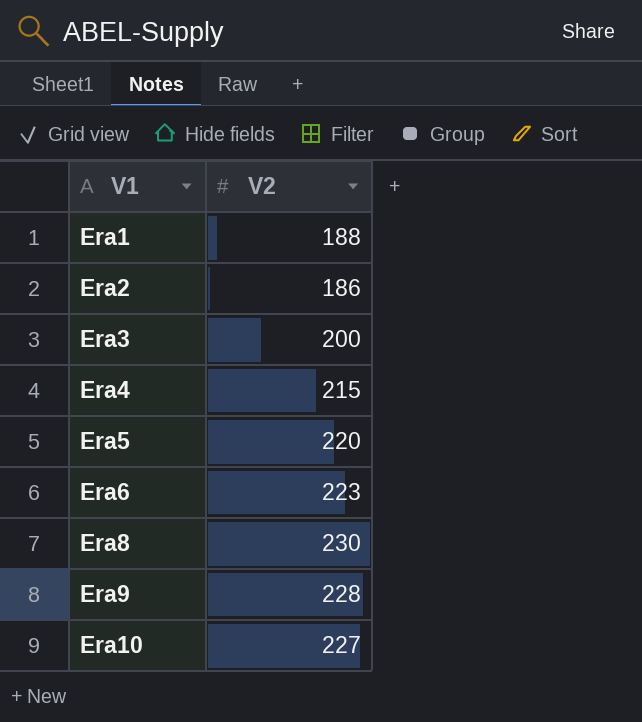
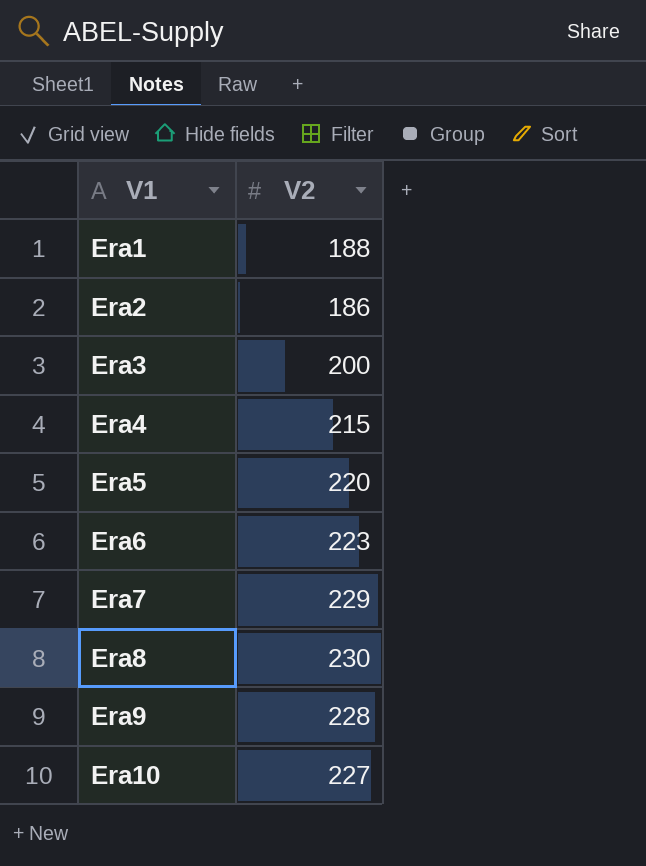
row Era7: none -> 229

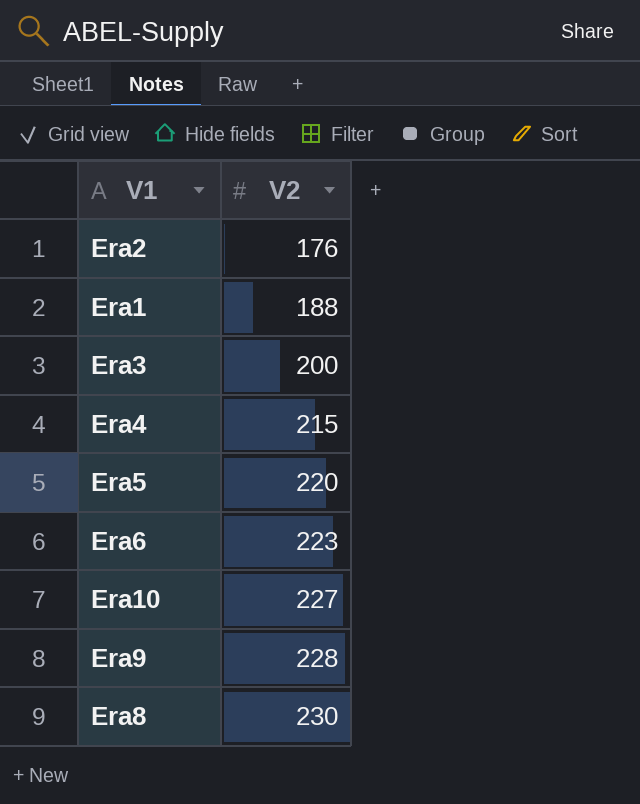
row order: V1 ascending -> V2 ascending
row Era7: 229 -> none
Era2 | V2: 186 -> 176

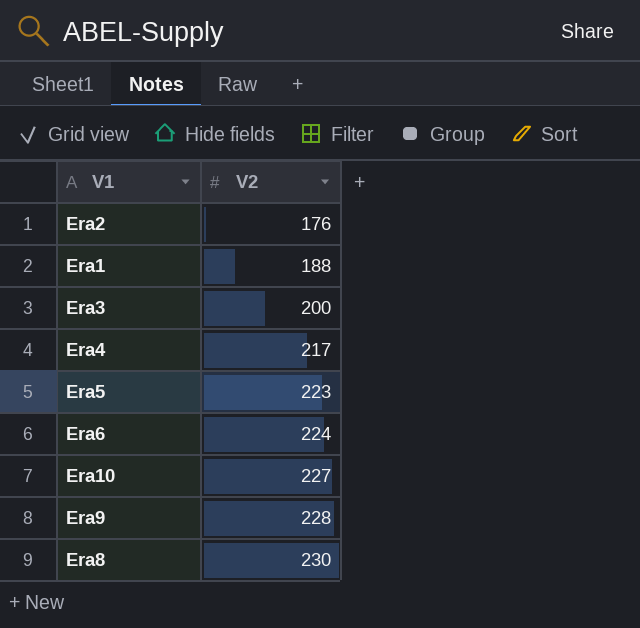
Era4 | V2: 215 -> 217
Era5 | V2: 220 -> 223
Era6 | V2: 223 -> 224

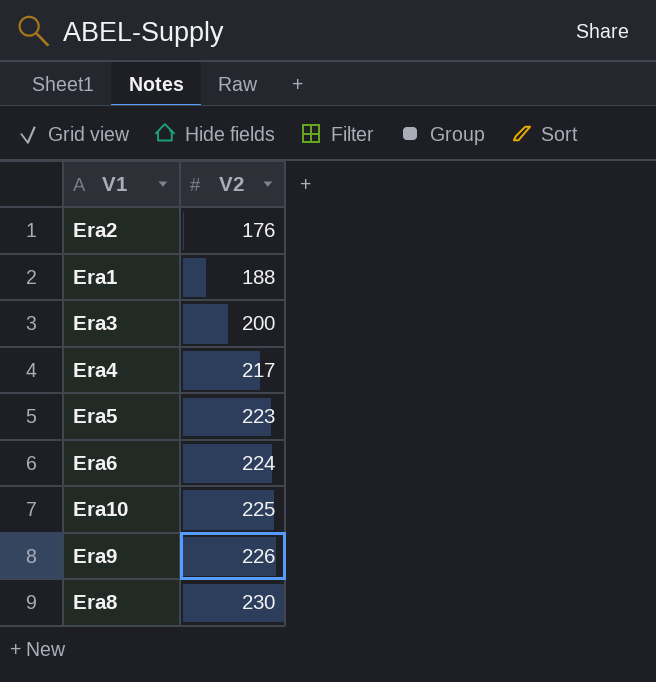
Era10 | V2: 227 -> 225
Era9 | V2: 228 -> 226

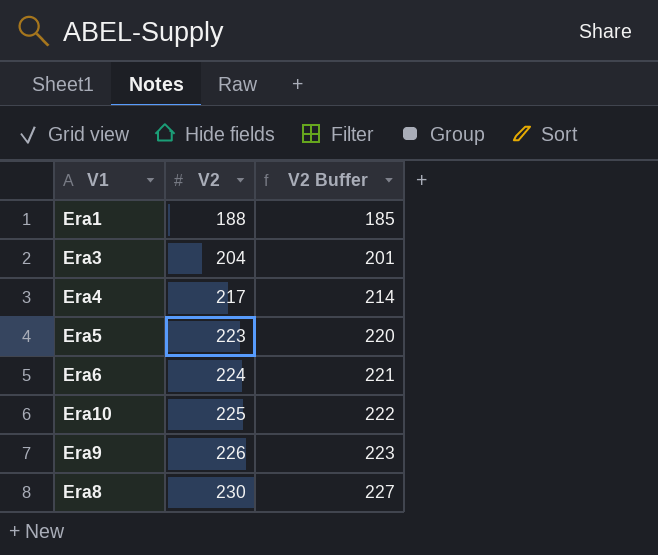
column V2 Buffer | formula: none -> [V2] - 3
row Era2: 176 -> none
Era3 | V2: 200 -> 204

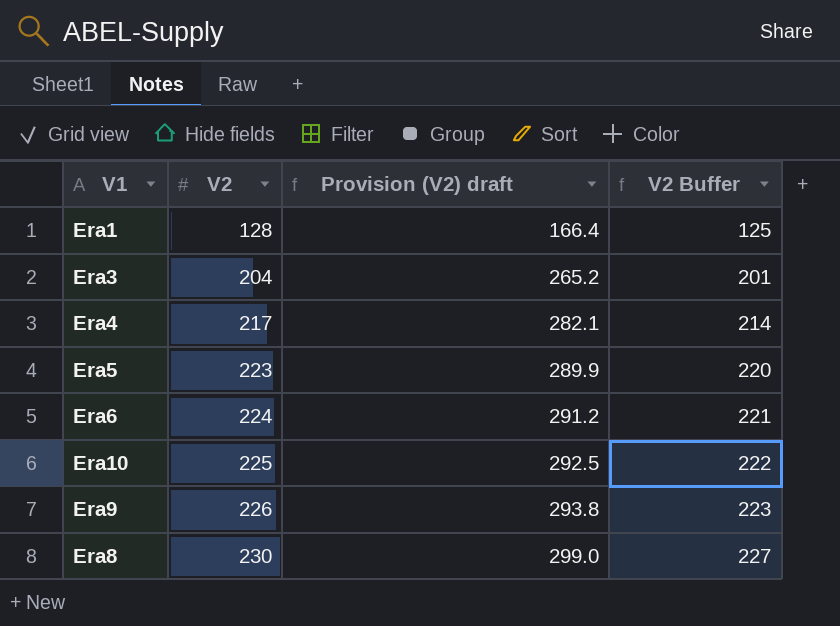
column Provision (V2) draft | formula: none -> [V2] * 1.3
Era1 | V2: 188 -> 128
Era1 | V2 Buffer: 185 -> 125

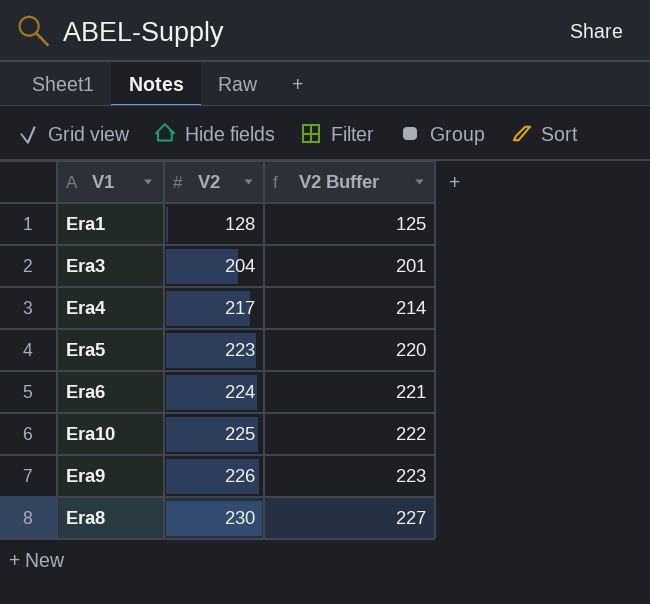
column Provision (V2) draft | formula: [V2] * 1.3 -> none

